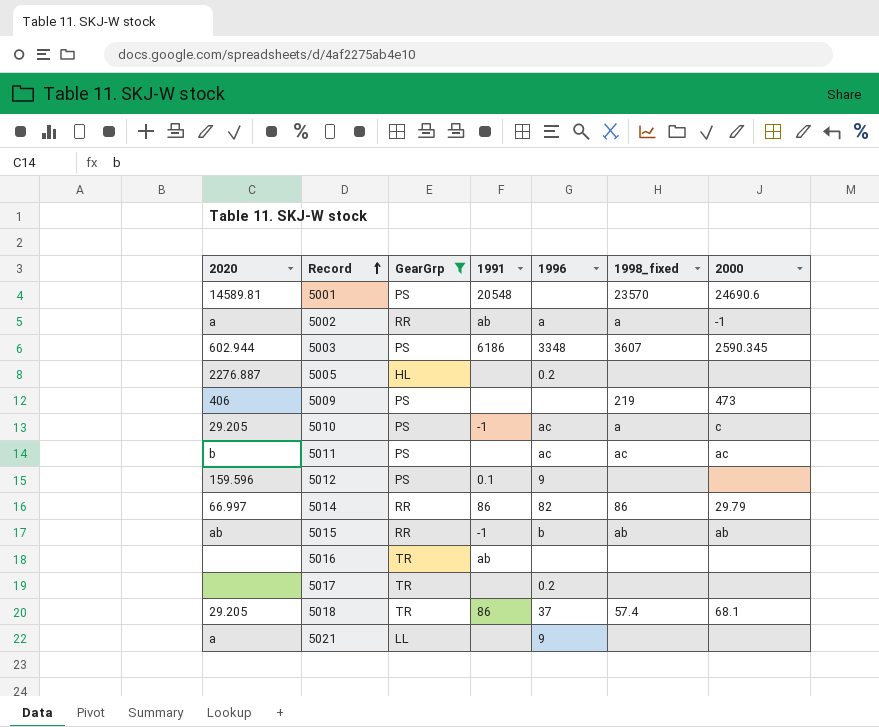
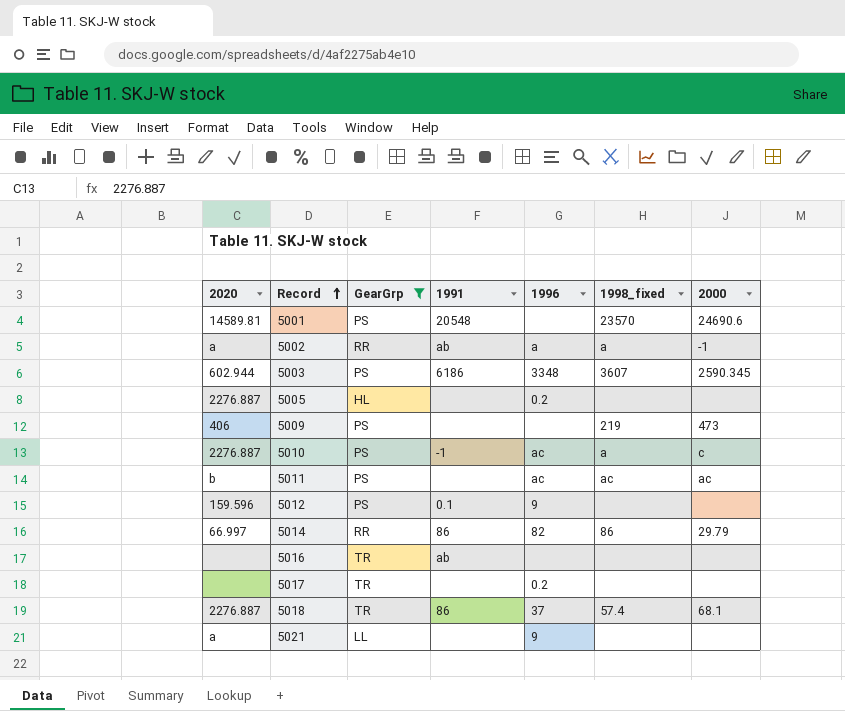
row 5015: ab | RR | -1 | b | ab | ab -> none
5010 | 2020: 29.205 -> 2276.887
5018 | 2020: 29.205 -> 2276.887

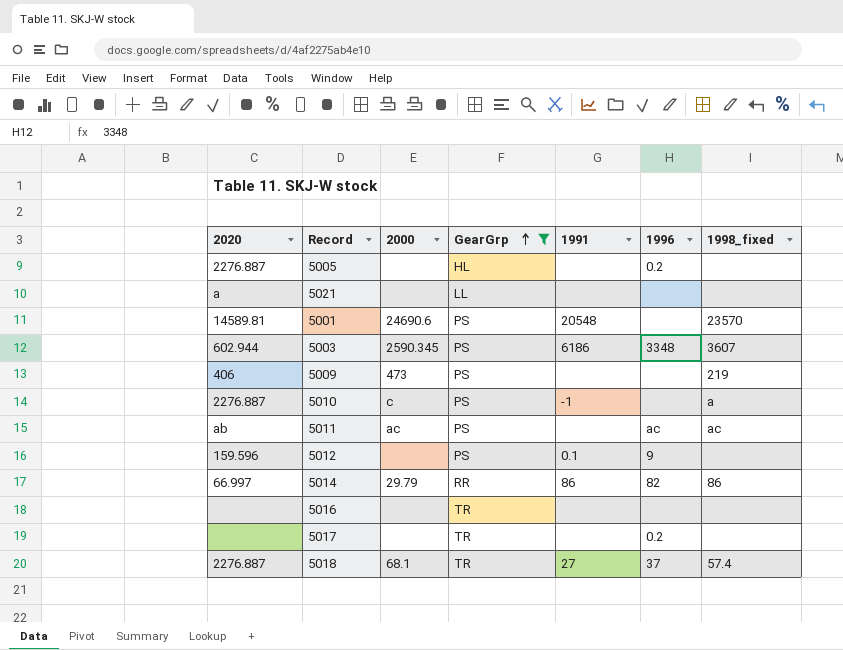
row order: Record ascending -> GearGrp ascending
column 2000 | position: 7 -> 3
row 5002: a | RR | ab | a | a | -1 -> none
5021 | 1996: 9 -> none
5010 | 1996: ac -> none
5011 | 2020: b -> ab
5016 | 1991: ab -> none
5018 | 1991: 86 -> 27

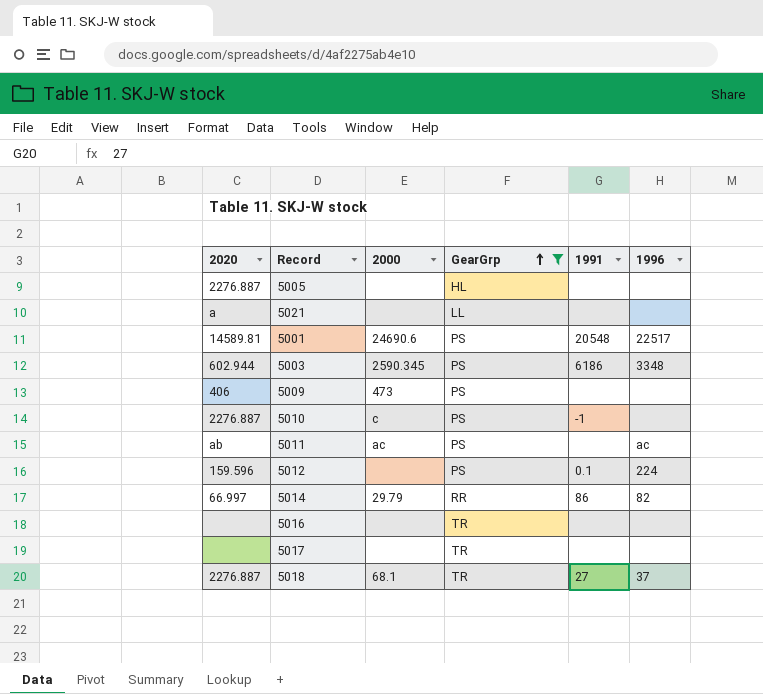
column 1998_fixed | position: 7 -> none
5005 | 1996: 0.2 -> none
5001 | 1996: none -> 22517
5012 | 1996: 9 -> 224
5017 | 1996: 0.2 -> none

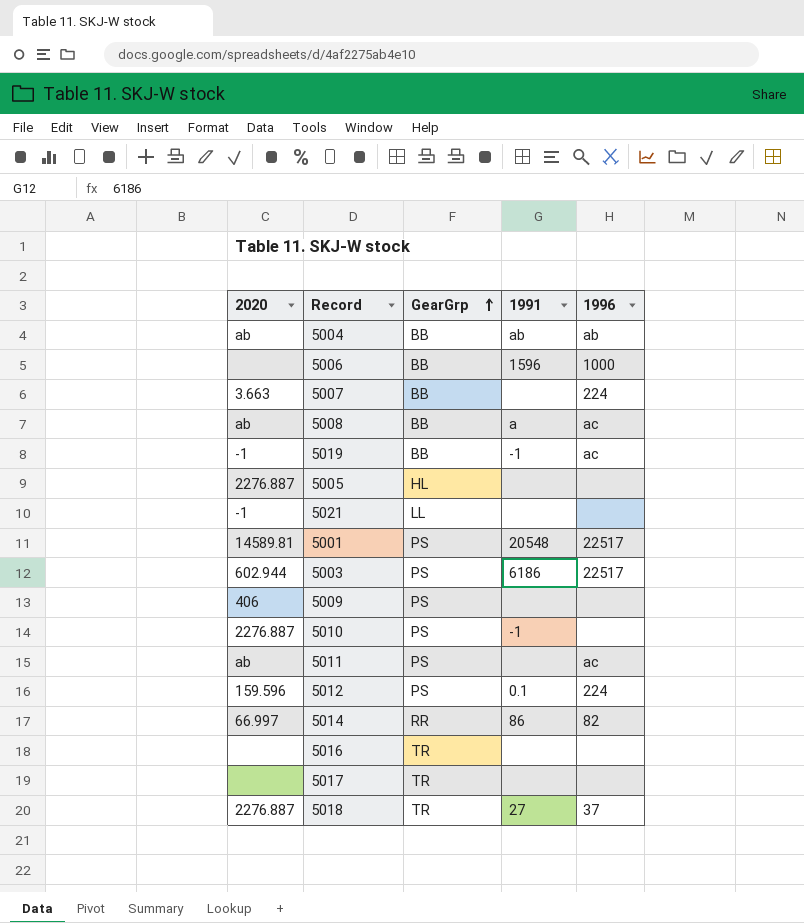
filter: GearGrp != BB -> none
column 2000 | position: 3 -> none
5021 | 2020: a -> -1
5003 | 1996: 3348 -> 22517

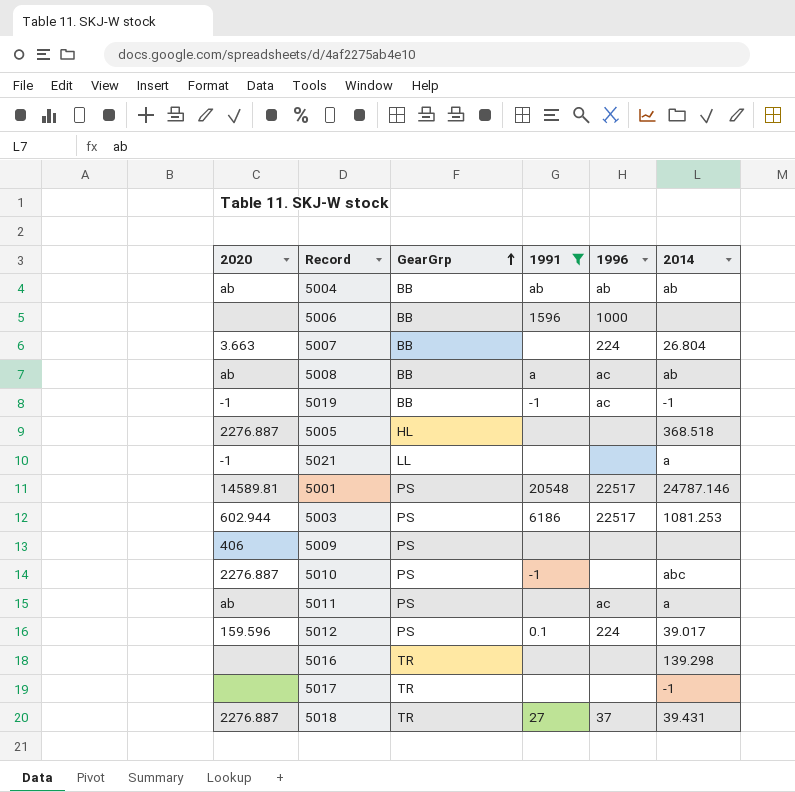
filter: none -> 1991 != 86
column 2014 | position: none -> 6

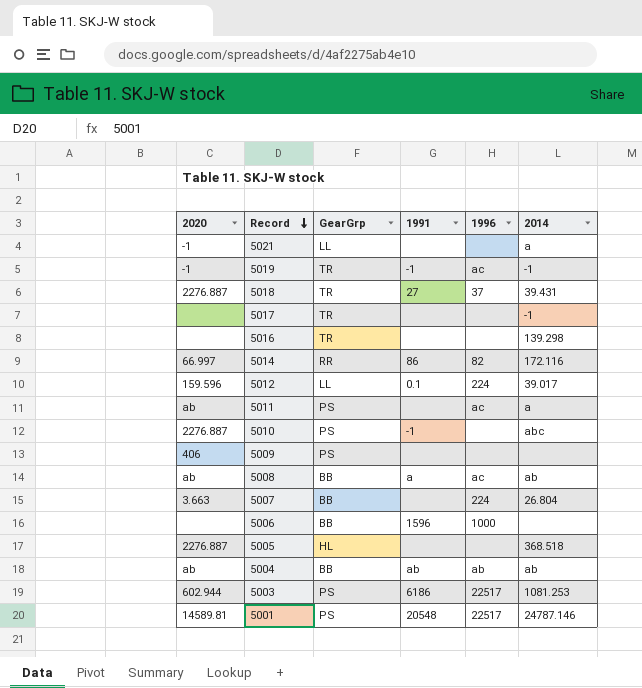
filter: 1991 != 86 -> none
row order: GearGrp ascending -> Record descending
5019 | GearGrp: BB -> TR
5012 | GearGrp: PS -> LL

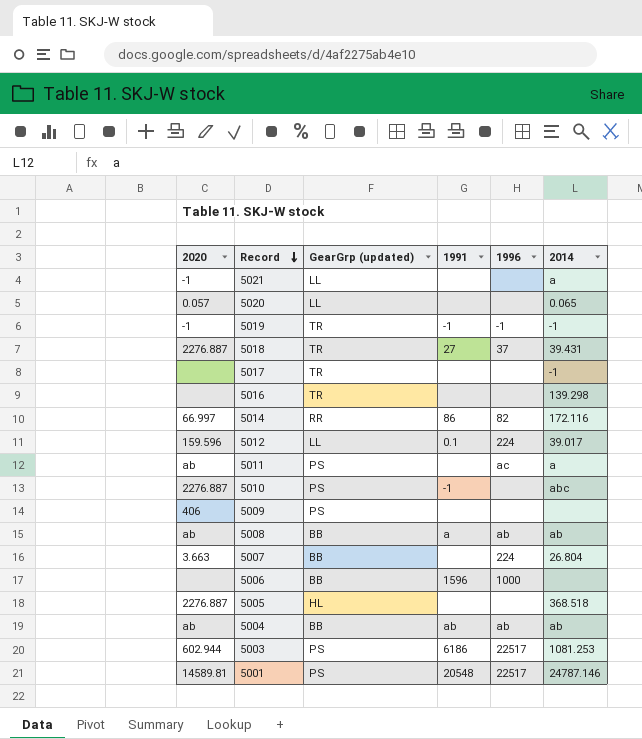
column name: GearGrp -> GearGrp (updated)
row 5020: none -> 0.057 | LL | none | none | 0.065
5019 | 1996: ac -> -1
5008 | 1996: ac -> ab

